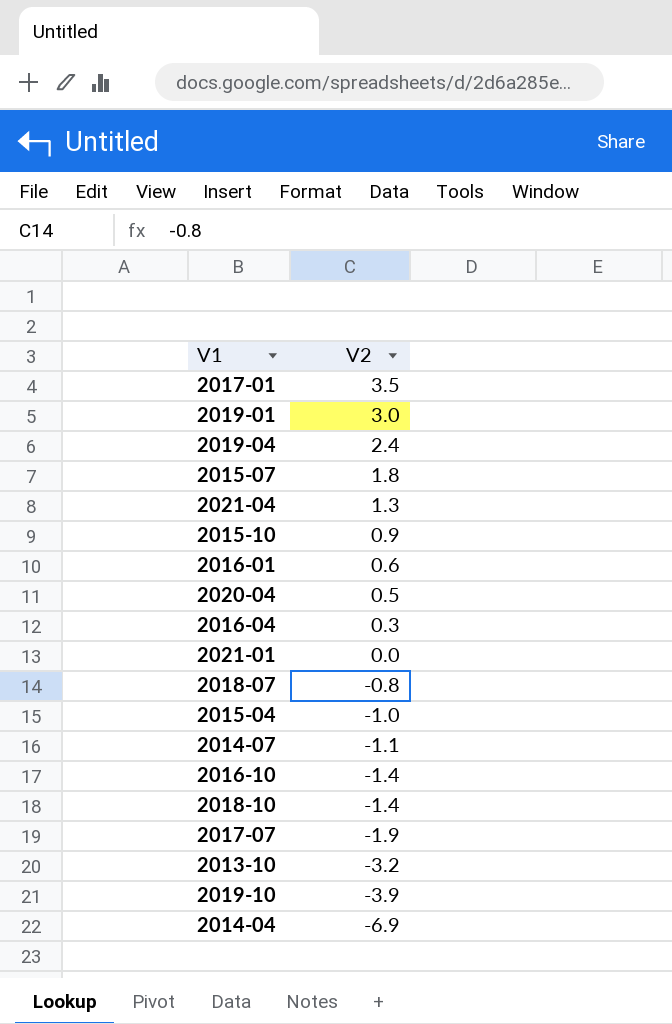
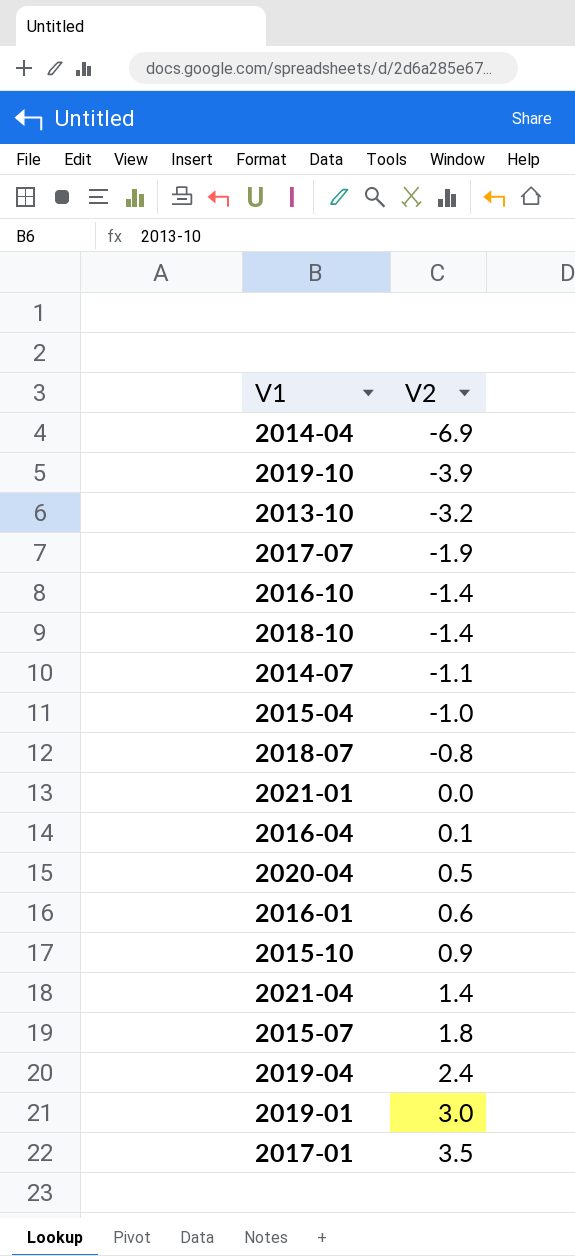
row order: V2 descending -> V2 ascending
2016-04 | V2: 0.3 -> 0.1
2021-04 | V2: 1.3 -> 1.4

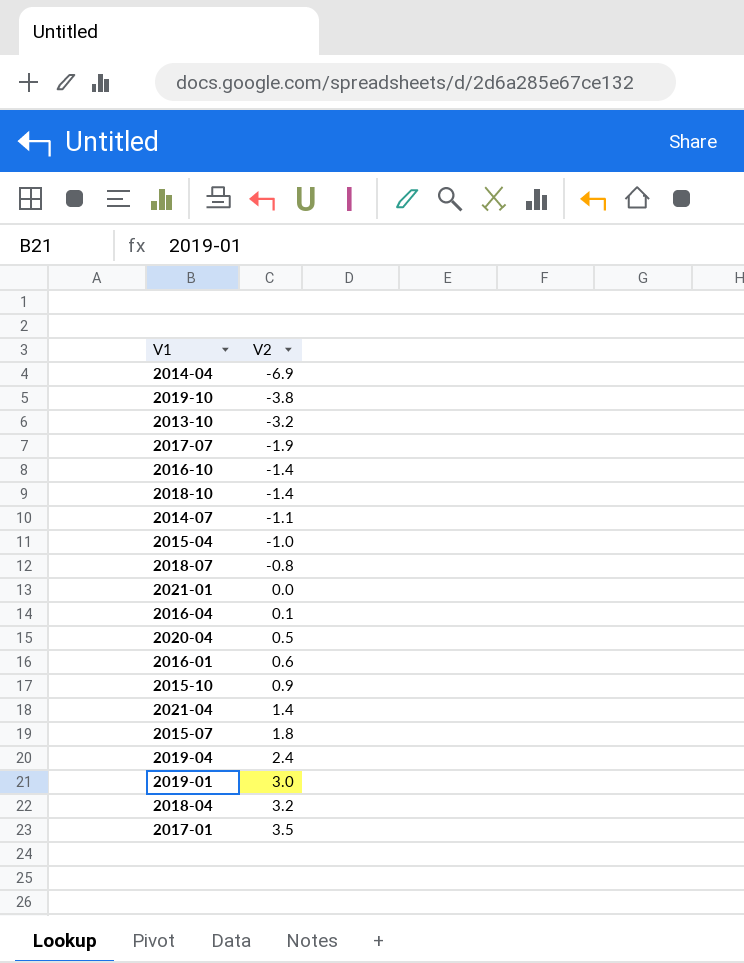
2019-10 | V2: -3.9 -> -3.8
row 2018-04: none -> 3.2

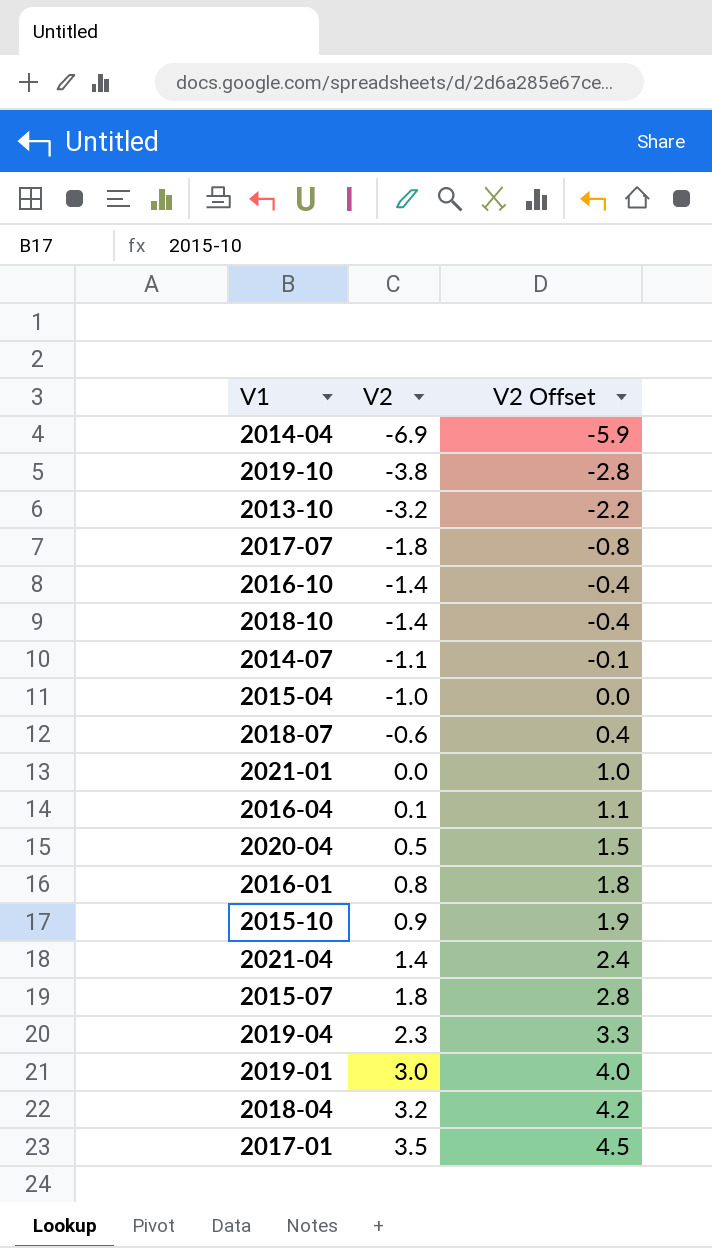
column V2 Offset | formula: none -> [V2] + 1
2017-07 | V2: -1.9 -> -1.8
2018-07 | V2: -0.8 -> -0.6
2016-01 | V2: 0.6 -> 0.8
2019-04 | V2: 2.4 -> 2.3

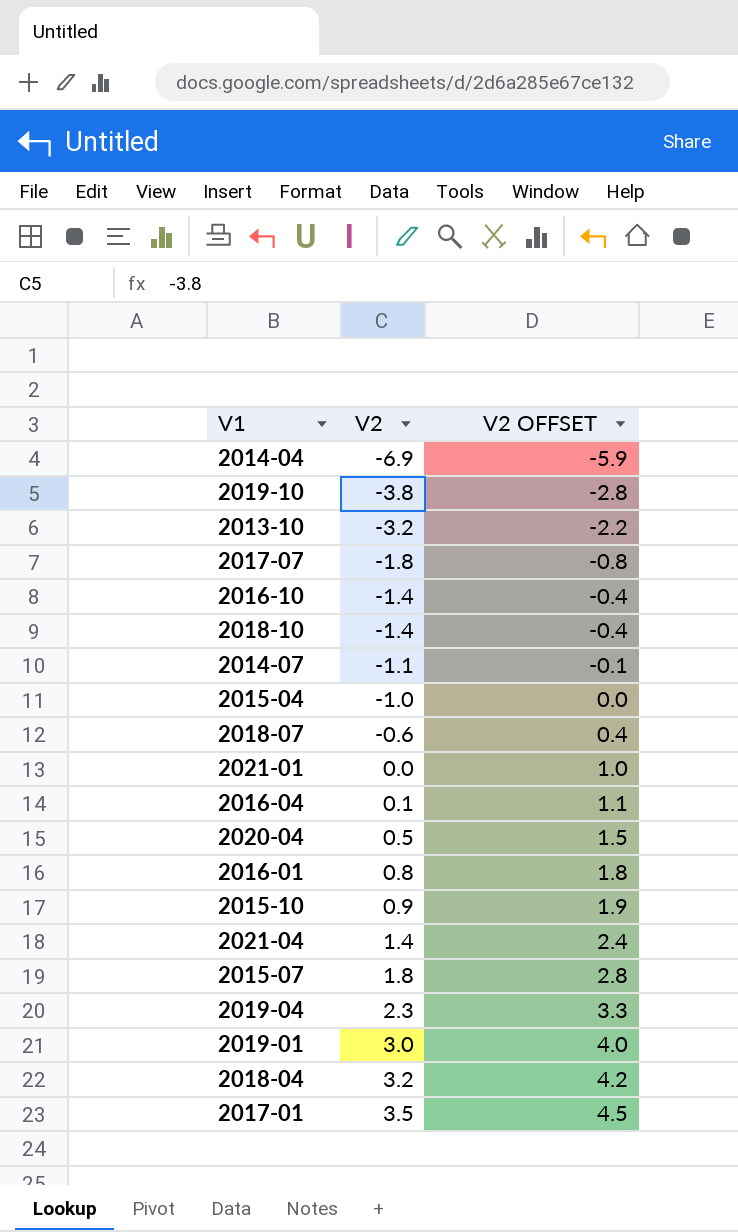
column name: V2 Offset -> V2 OFFSET

